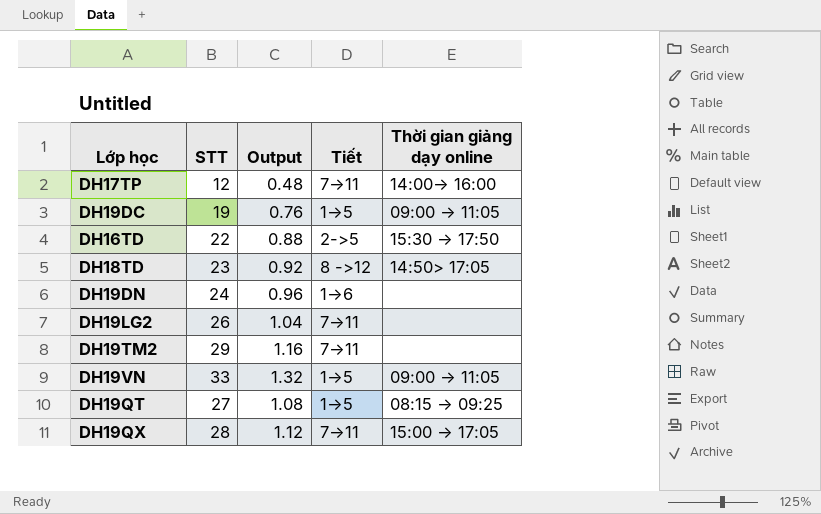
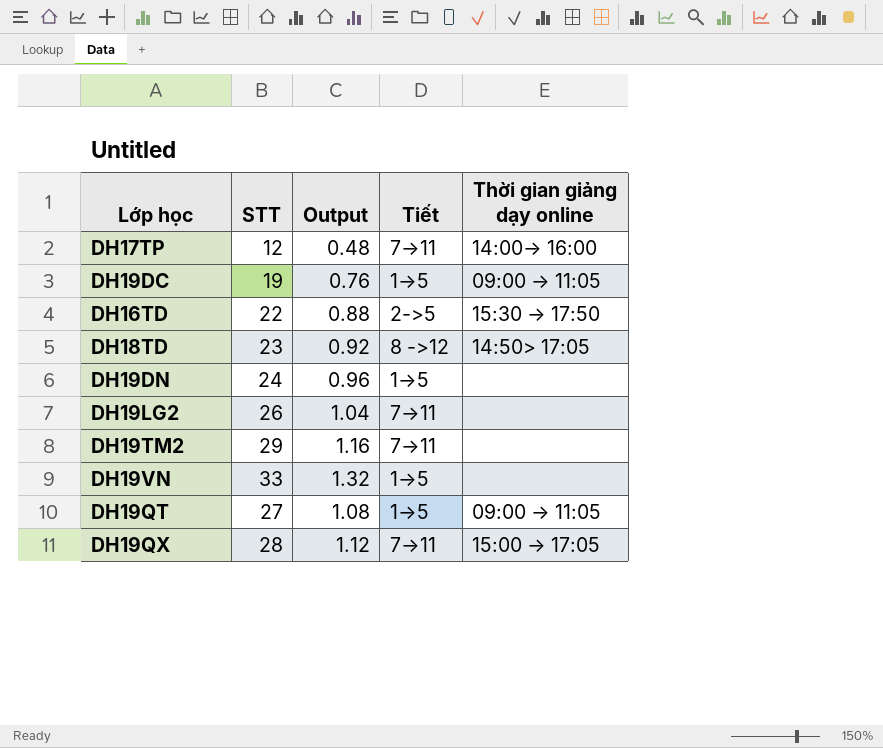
DH19DN | Tiết: 1→6 -> 1→5
DH19VN | Thời gian giảng dạy online: 09:00 → 11:05 -> none
DH19QT | Thời gian giảng dạy online: 08:15 → 09:25 -> 09:00 → 11:05

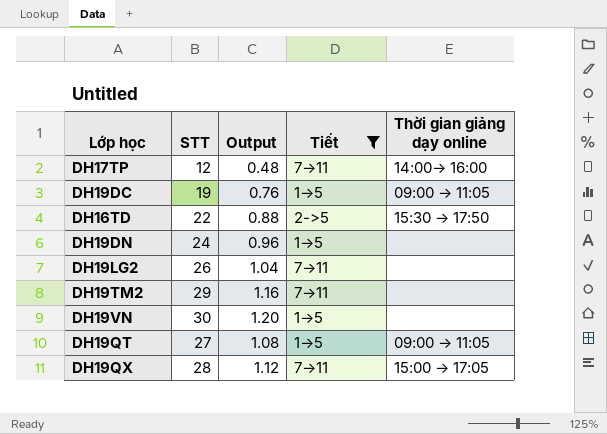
filter: none -> Tiết != 8 ->12
DH19VN | STT: 33 -> 30
DH19VN | Output: 1.32 -> 1.20

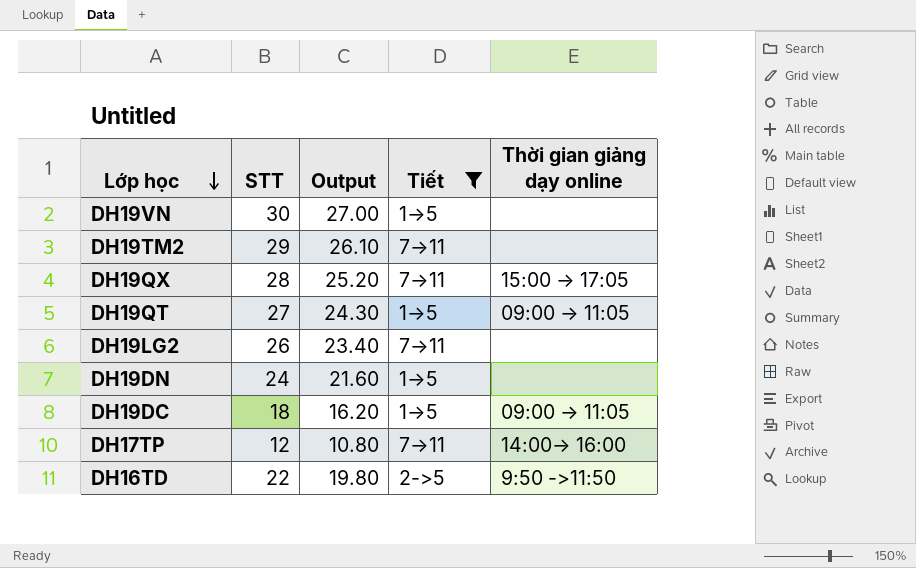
row order: none -> Lớp học descending
column Output | formula: [STT] * 0.04 -> [STT] * 0.9
DH19DC | STT: 19 -> 18
DH16TD | Thời gian giảng dạy online: 15:30 → 17:50 -> 9:50 ->11:50

